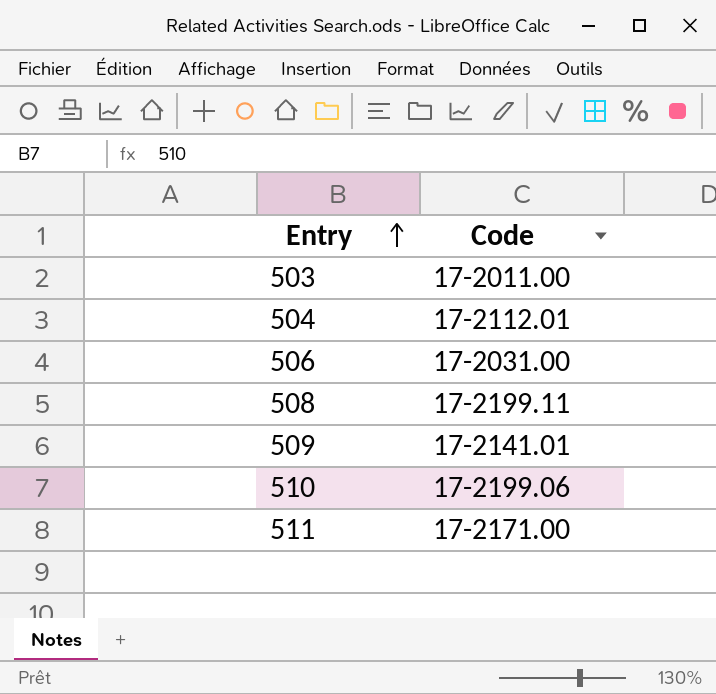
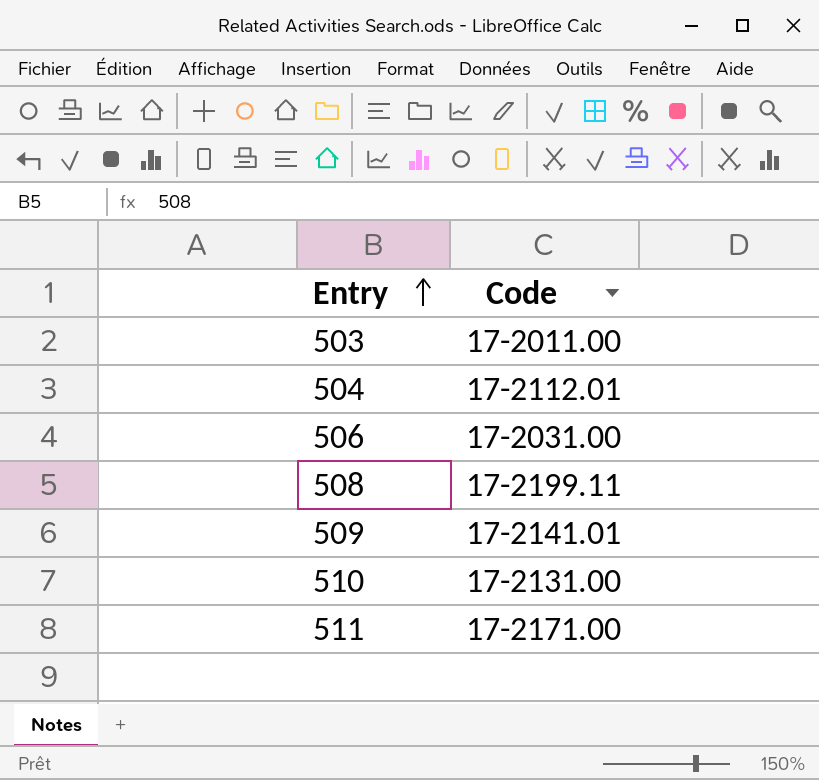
510 | Code: 17-2199.06 -> 17-2131.00

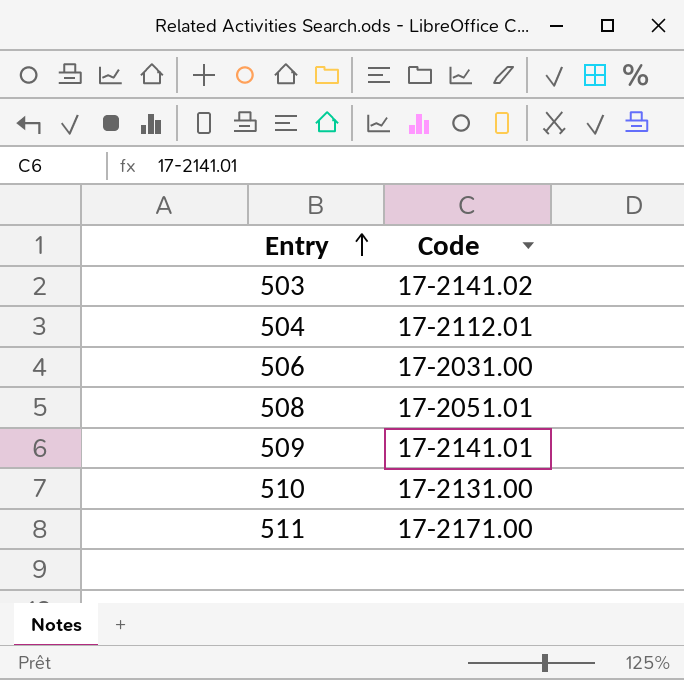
503 | Code: 17-2011.00 -> 17-2141.02
508 | Code: 17-2199.11 -> 17-2051.01

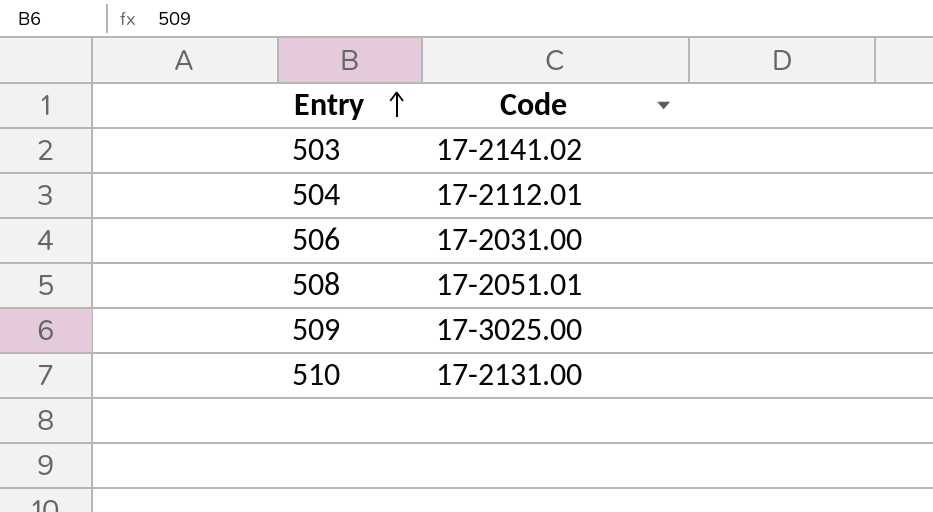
row 511: 17-2171.00 -> none
509 | Code: 17-2141.01 -> 17-3025.00

